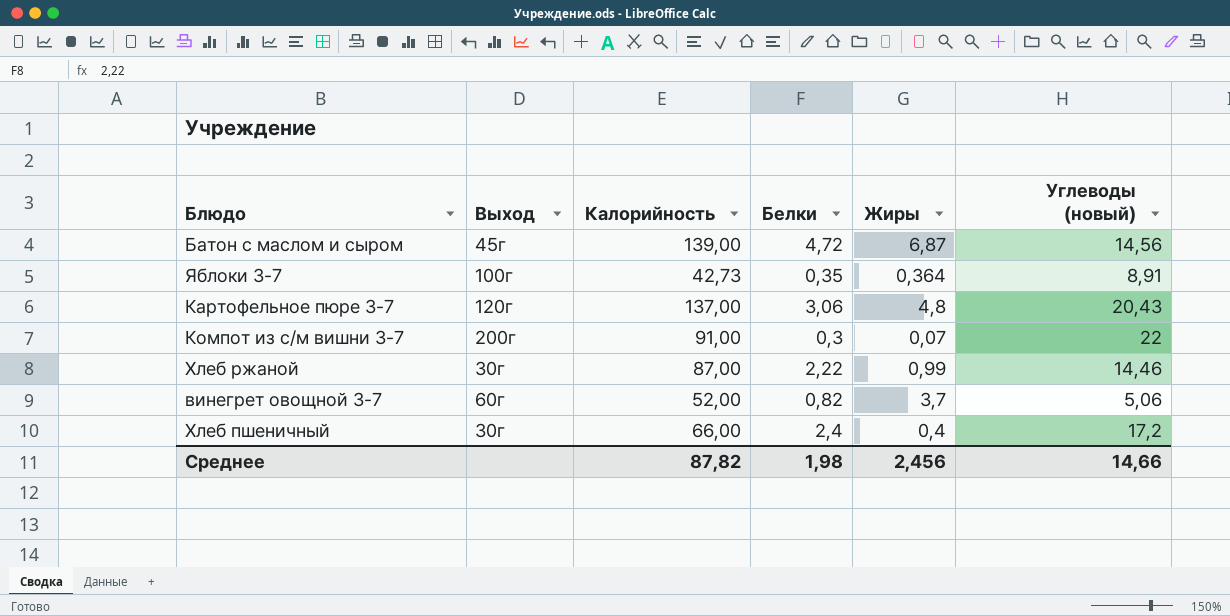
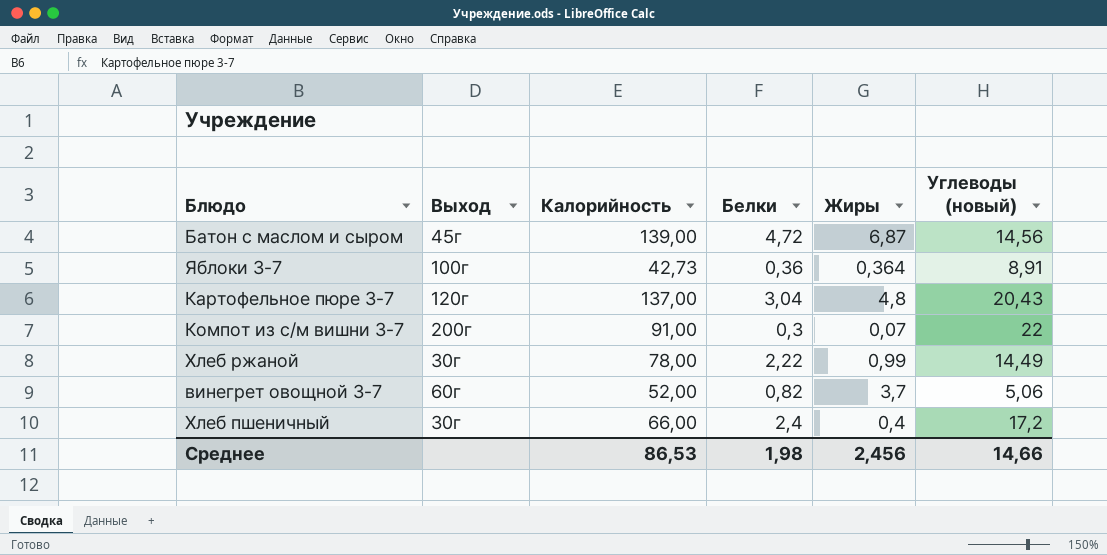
Яблоки 3-7 | Белки: 0,35 -> 0,36
Картофельное пюре 3-7 | Белки: 3,06 -> 3,04
Хлеб ржаной | Калорийность: 87,00 -> 78,00
Хлеб ржаной | Углеводы (новый): 14,46 -> 14,49
Среднее | Калорийность: 87,82 -> 86,53

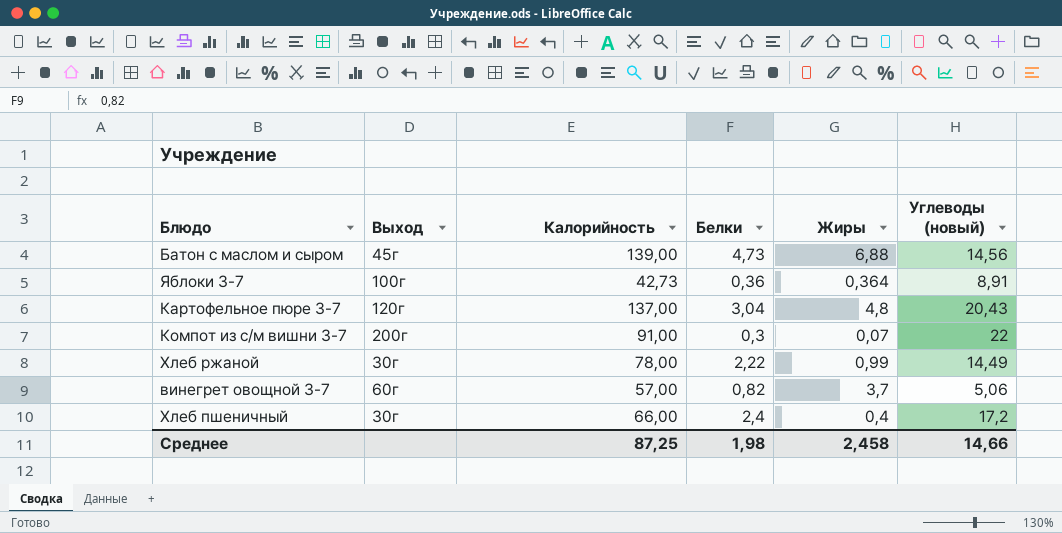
Батон с маслом и сыром | Белки: 4,72 -> 4,73
Батон с маслом и сыром | Жиры: 6,87 -> 6,88
винегрет овощной 3-7 | Калорийность: 52,00 -> 57,00
Среднее | Калорийность: 86,53 -> 87,25
Среднее | Жиры: 2,456 -> 2,458

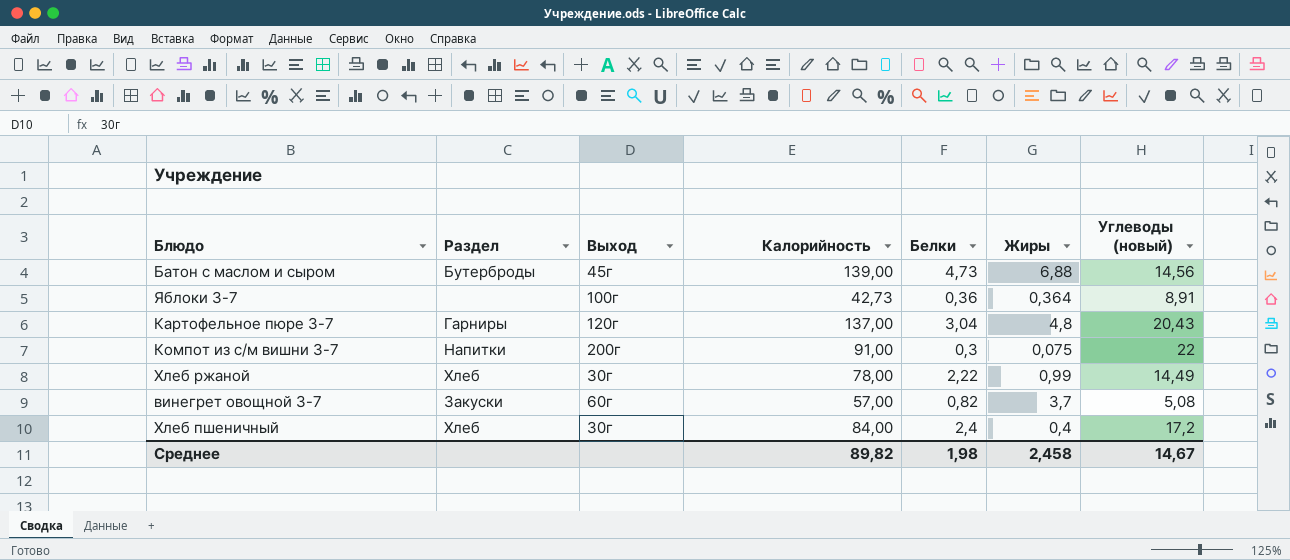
column Раздел | position: none -> 2
Компот из с/м вишни 3-7 | Жиры: 0,07 -> 0,075
винегрет овощной 3-7 | Углеводы (новый): 5,06 -> 5,08
Хлеб пшеничный | Калорийность: 66,00 -> 84,00
Среднее | Калорийность: 87,25 -> 89,82
Среднее | Углеводы (новый): 14,66 -> 14,67

